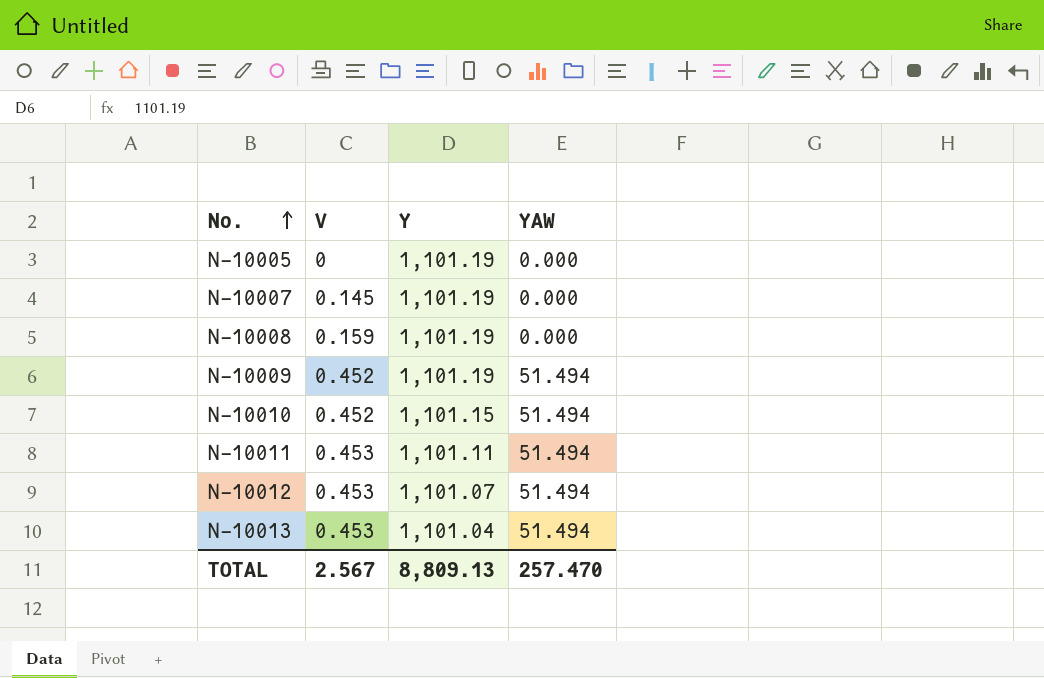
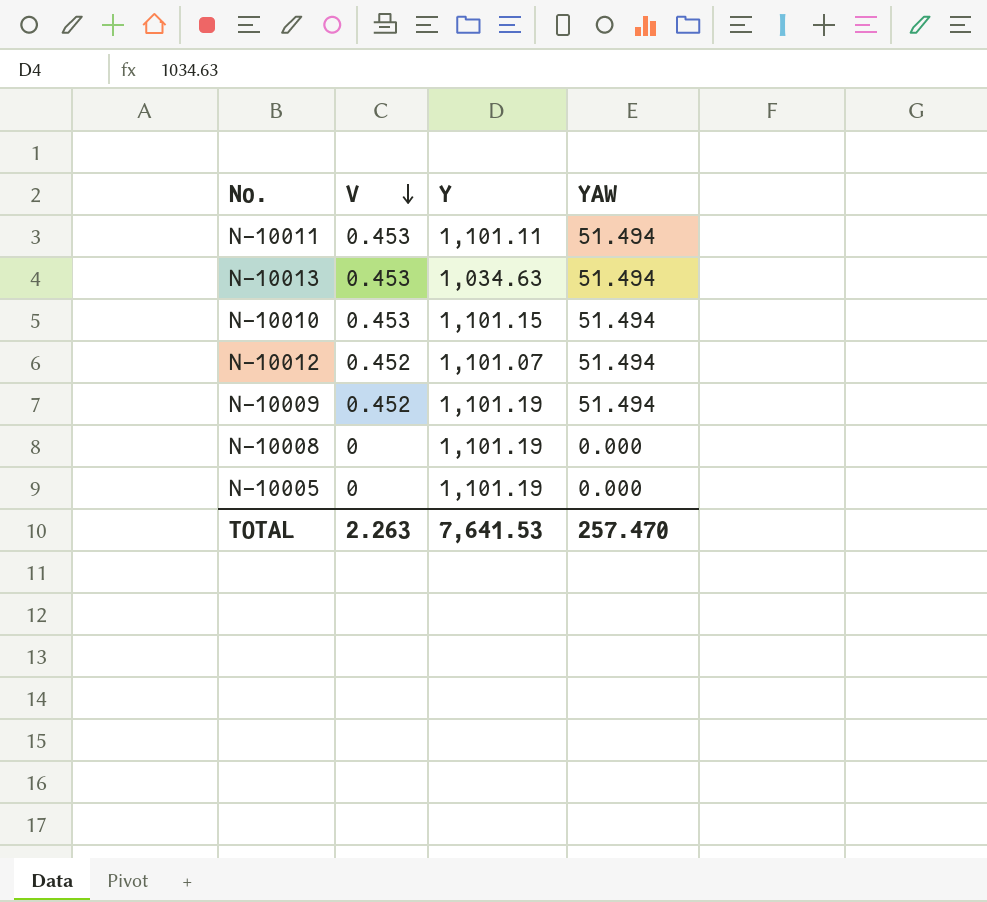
row order: No. ascending -> V descending
row N-10007: 0.145 | 1,101.19 | 0.000 -> none
N-10013 | Y: 1,101.04 -> 1,034.63
N-10010 | V: 0.452 -> 0.453
N-10012 | V: 0.453 -> 0.452
N-10008 | V: 0.159 -> 0
TOTAL | V: 2.567 -> 2.263
TOTAL | Y: 8,809.13 -> 7,641.53

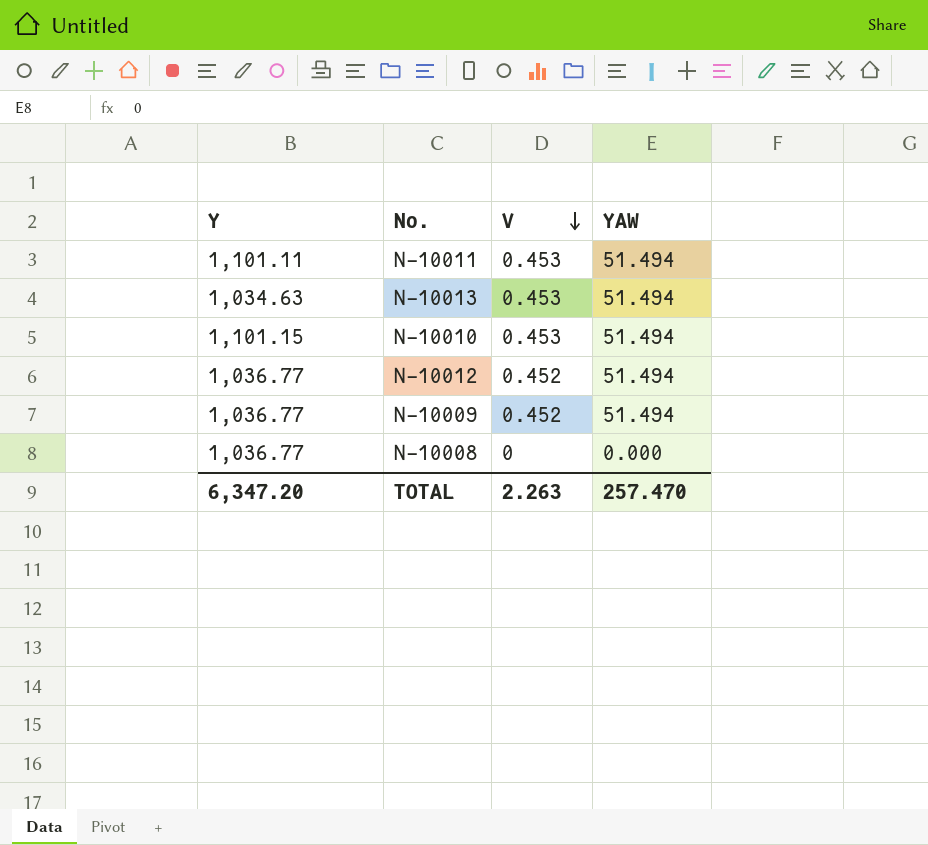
column Y | position: 3 -> 1
row N-10005: 0 | 1,101.19 | 0.000 -> none
N-10012 | Y: 1,101.07 -> 1,036.77
N-10009 | Y: 1,101.19 -> 1,036.77
N-10008 | Y: 1,101.19 -> 1,036.77
TOTAL | Y: 7,641.53 -> 6,347.20

